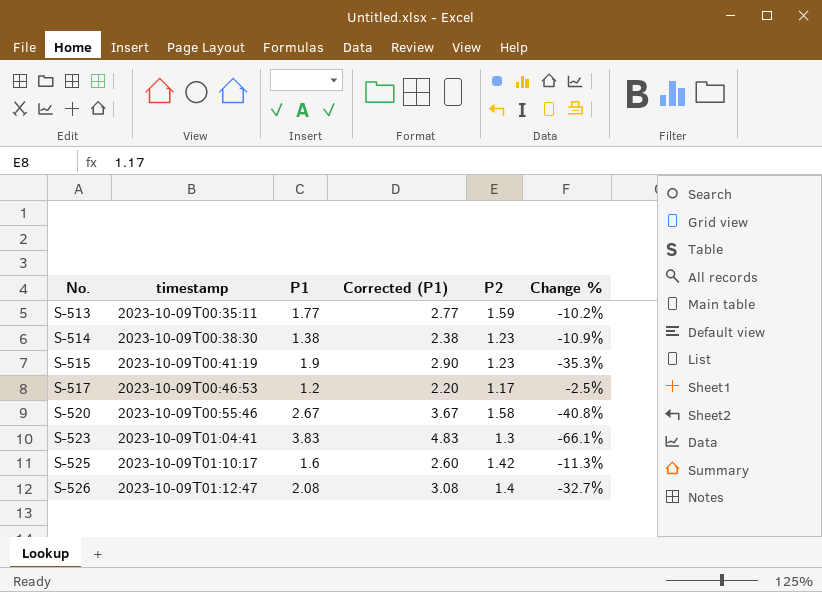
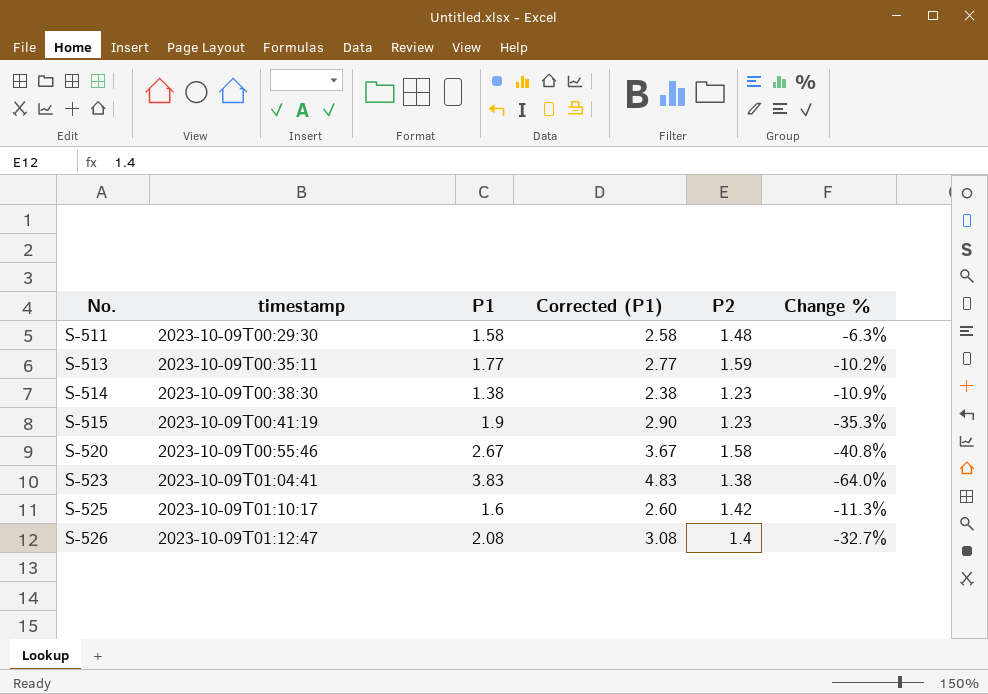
row S-517: 2023-10-09T00:46:53 | 1.2 | 2.20 | 1.17 | -2.5% -> none
row S-511: none -> 2023-10-09T00:29:30 | 1.58 | 2.58 | 1.48 | -6.3%
S-523 | P2: 1.3 -> 1.38
S-523 | Change %: -66.1% -> -64.0%

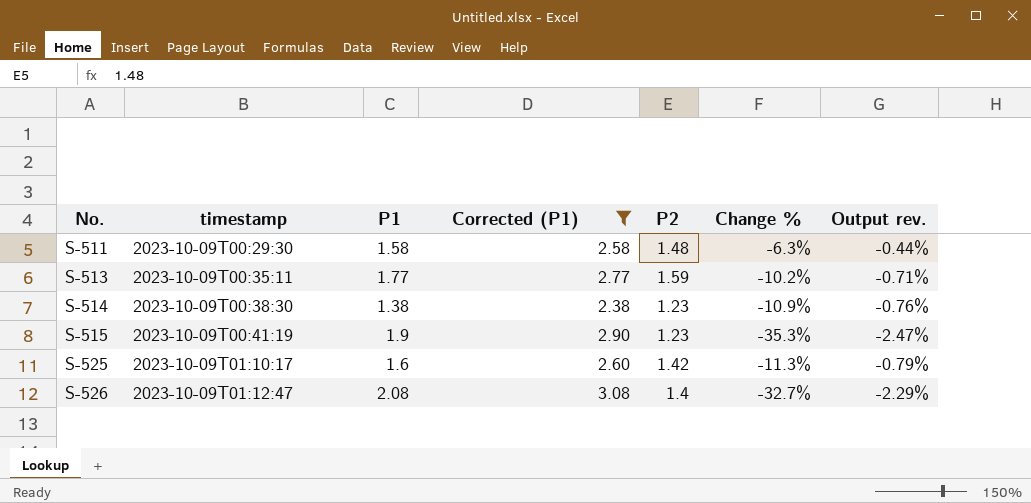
filter: none -> Corrected (P1) <= 3.08
column Output rev. | formula: none -> [Change %] * 0.07

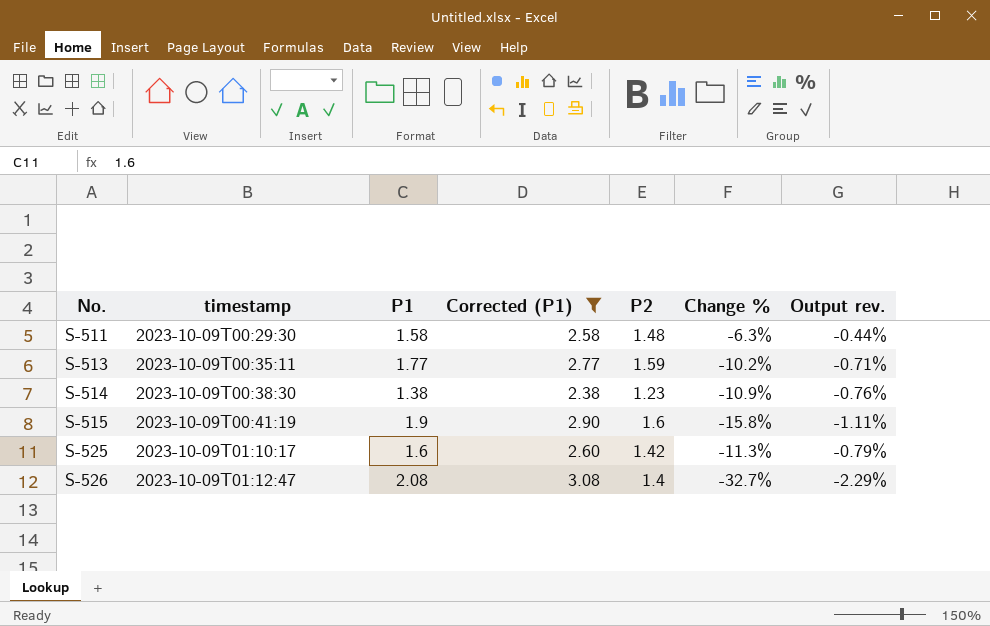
S-515 | P2: 1.23 -> 1.6
S-515 | Change %: -35.3% -> -15.8%
S-515 | Output rev.: -2.47% -> -1.11%

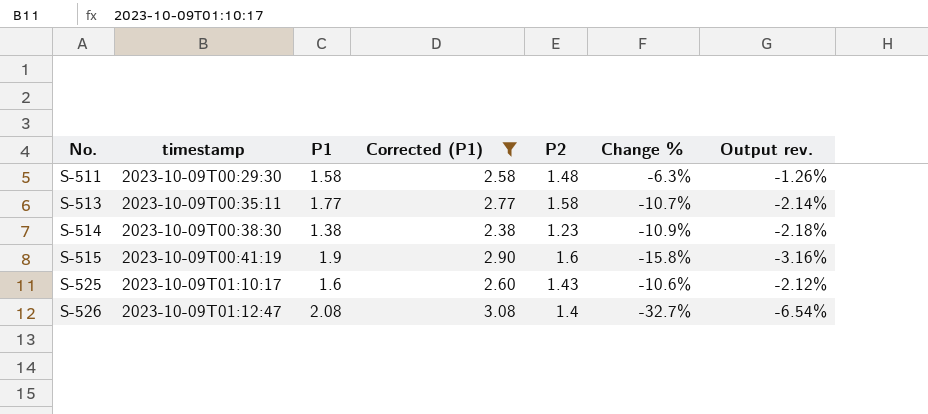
column Output rev. | formula: [Change %] * 0.07 -> [Change %] * 0.2
S-513 | P2: 1.59 -> 1.58
S-513 | Change %: -10.2% -> -10.7%
S-525 | P2: 1.42 -> 1.43
S-525 | Change %: -11.3% -> -10.6%

